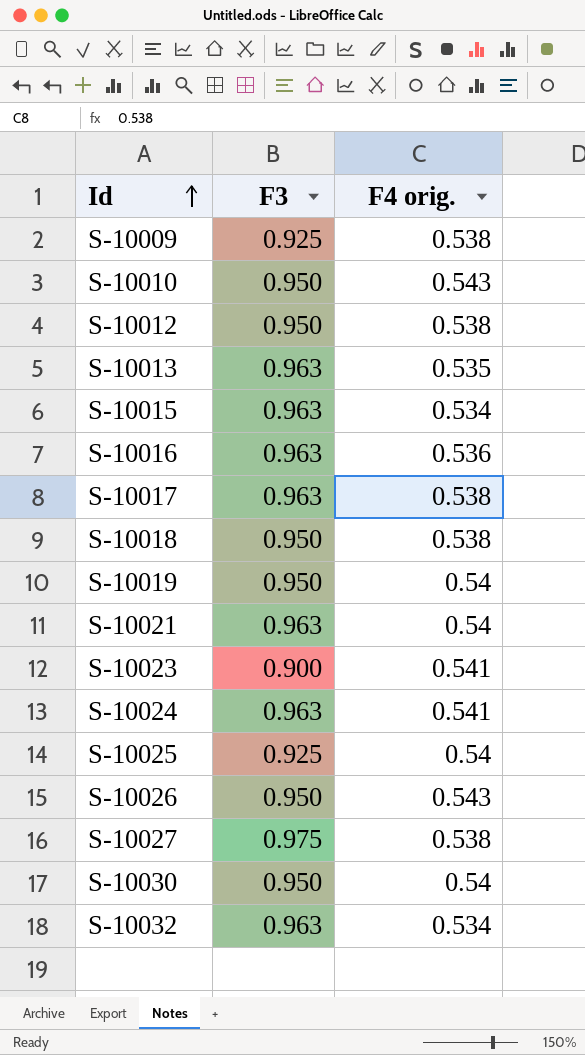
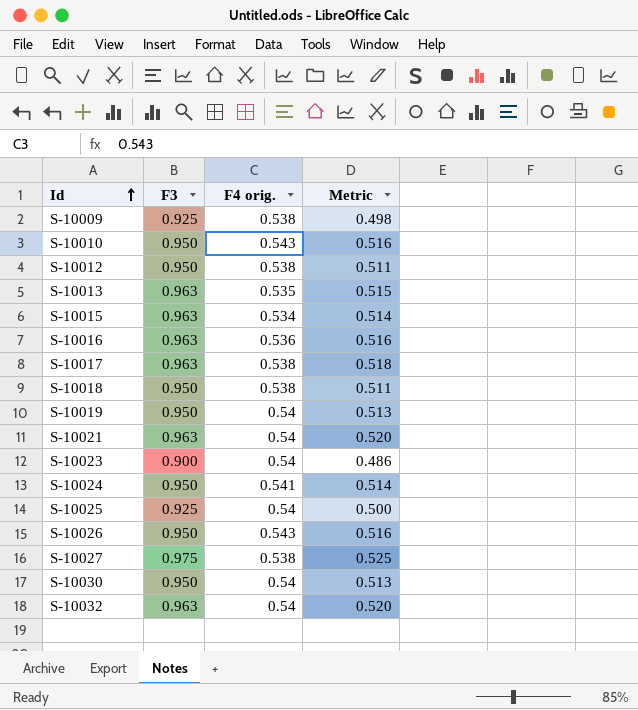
column Metric | formula: none -> [F3] * [F4 orig.]
S-10023 | F4 orig.: 0.541 -> 0.54
S-10024 | F3: 0.963 -> 0.950
S-10032 | F4 orig.: 0.534 -> 0.54

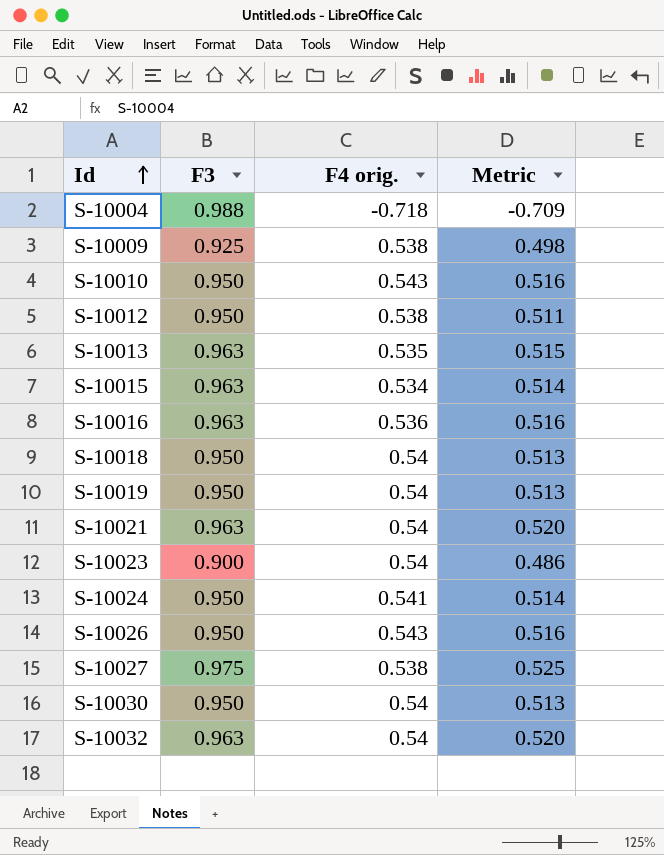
row S-10017: 0.963 | 0.538 | 0.518 -> none
row S-10025: 0.925 | 0.54 | 0.500 -> none
row S-10004: none -> 0.988 | -0.718 | -0.709
S-10018 | F4 orig.: 0.538 -> 0.54
S-10018 | Metric: 0.511 -> 0.513

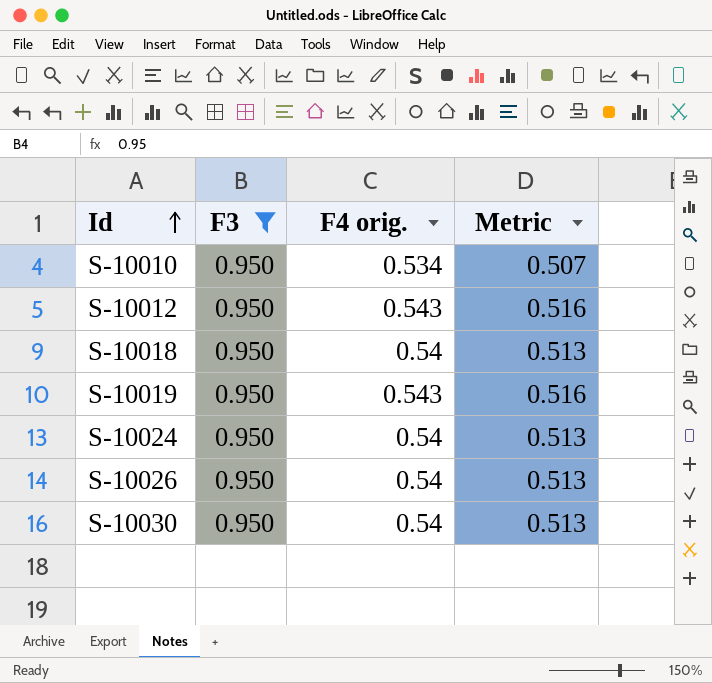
filter: none -> F3 = 0.950
S-10010 | F4 orig.: 0.543 -> 0.534
S-10010 | Metric: 0.516 -> 0.507
S-10012 | F4 orig.: 0.538 -> 0.543
S-10012 | Metric: 0.511 -> 0.516
S-10019 | F4 orig.: 0.54 -> 0.543
S-10019 | Metric: 0.513 -> 0.516
S-10024 | F4 orig.: 0.541 -> 0.54
S-10024 | Metric: 0.514 -> 0.513
S-10026 | F4 orig.: 0.543 -> 0.54
S-10026 | Metric: 0.516 -> 0.513

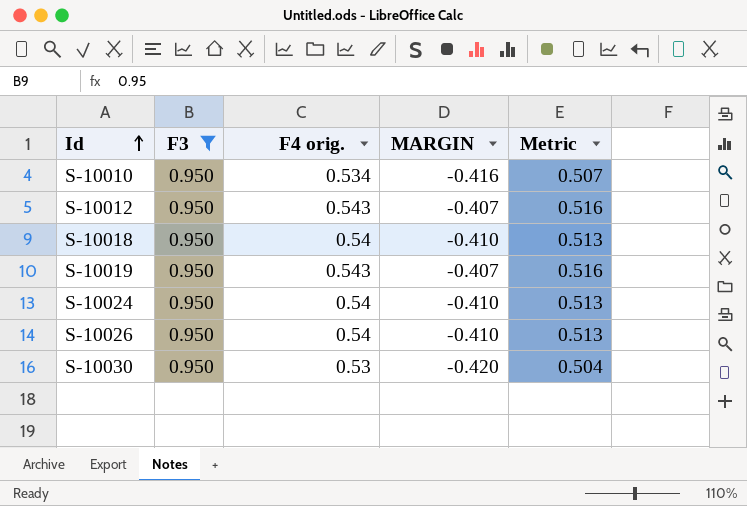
column MARGIN | formula: none -> [F4 orig.] - [F3]
S-10030 | F4 orig.: 0.54 -> 0.53
S-10030 | Metric: 0.513 -> 0.504

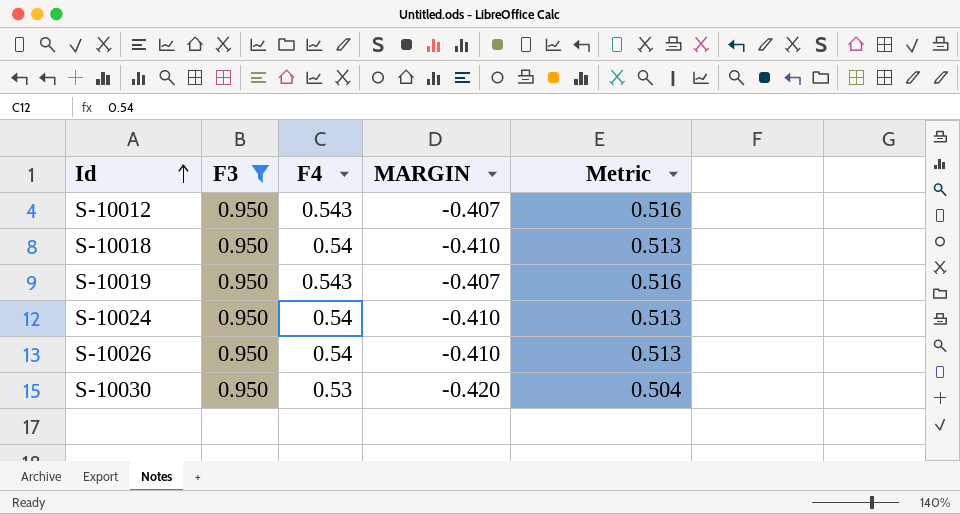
column name: F4 orig. -> F4
row S-10010: 0.950 | 0.534 | -0.416 | 0.507 -> none

